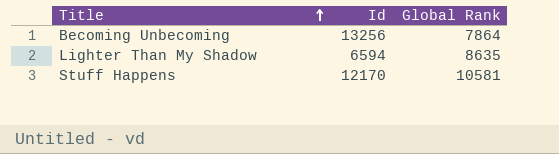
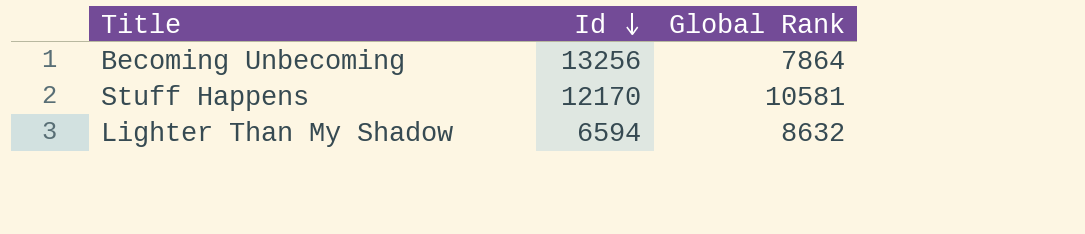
row order: Title ascending -> Id descending
Lighter Than My Shadow | Global Rank: 8635 -> 8632

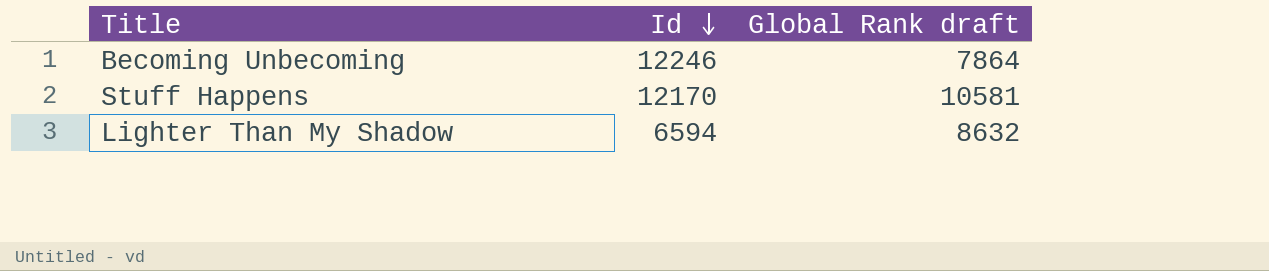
column name: Global Rank -> Global Rank draft
Becoming Unbecoming | Id: 13256 -> 12246

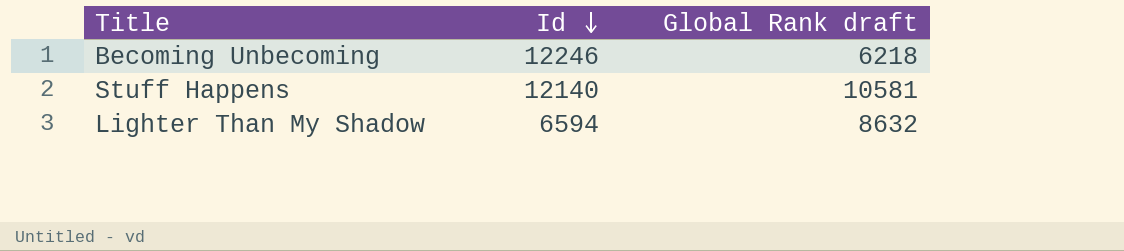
Becoming Unbecoming | Global Rank draft: 7864 -> 6218
Stuff Happens | Id: 12170 -> 12140

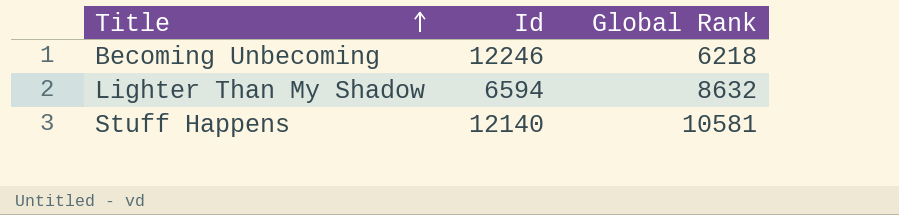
row order: Id descending -> Title ascending
column name: Global Rank draft -> Global Rank

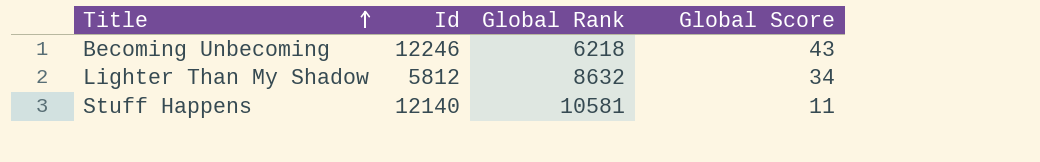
column Global Score | position: none -> 4
Lighter Than My Shadow | Id: 6594 -> 5812

